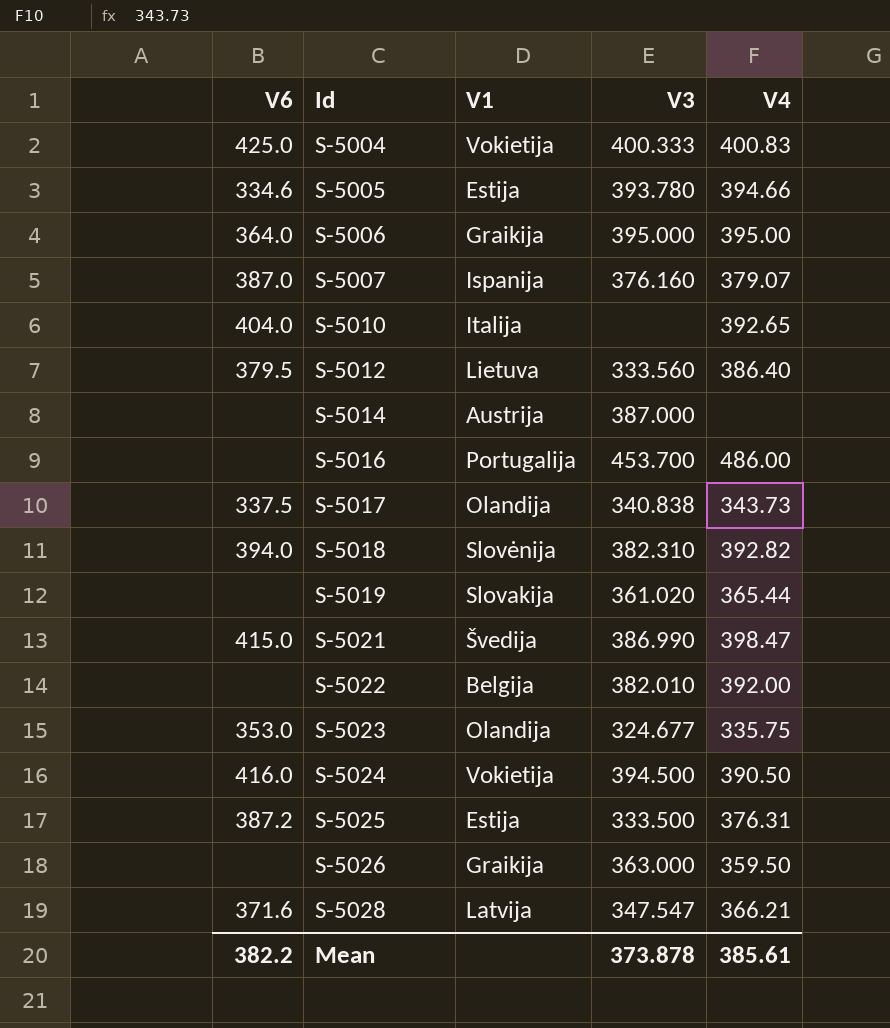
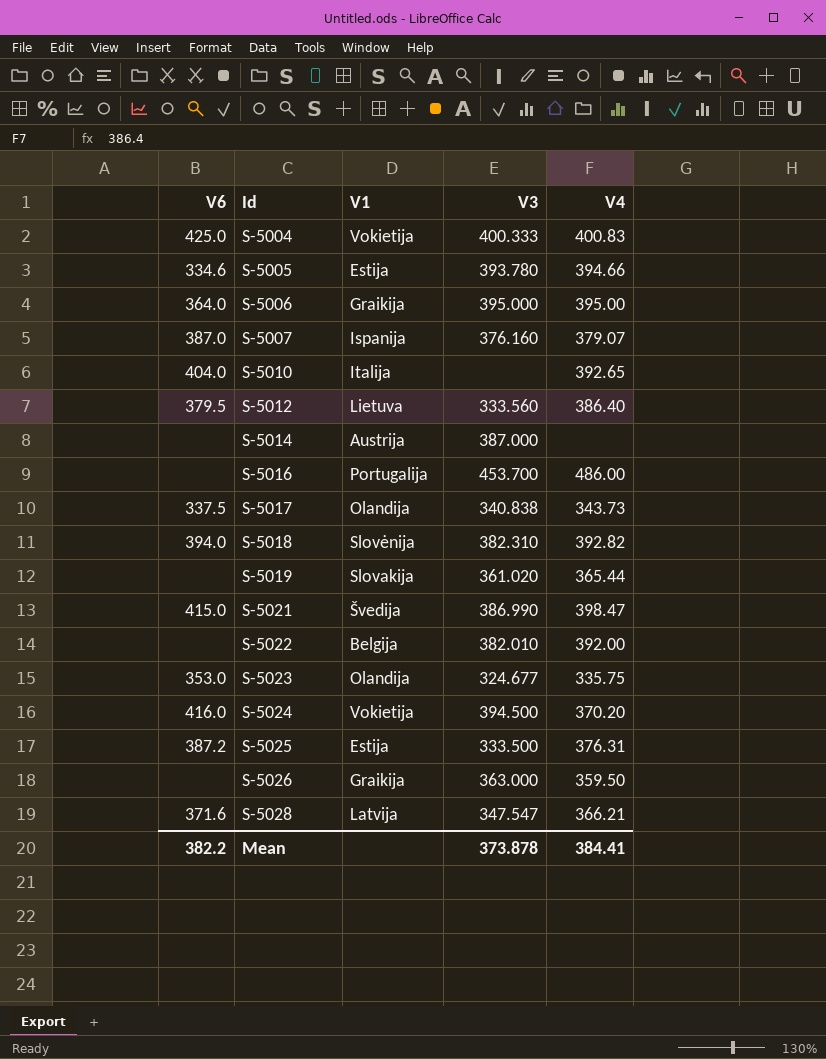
S-5024 | V4: 390.50 -> 370.20
Mean | V4: 385.61 -> 384.41

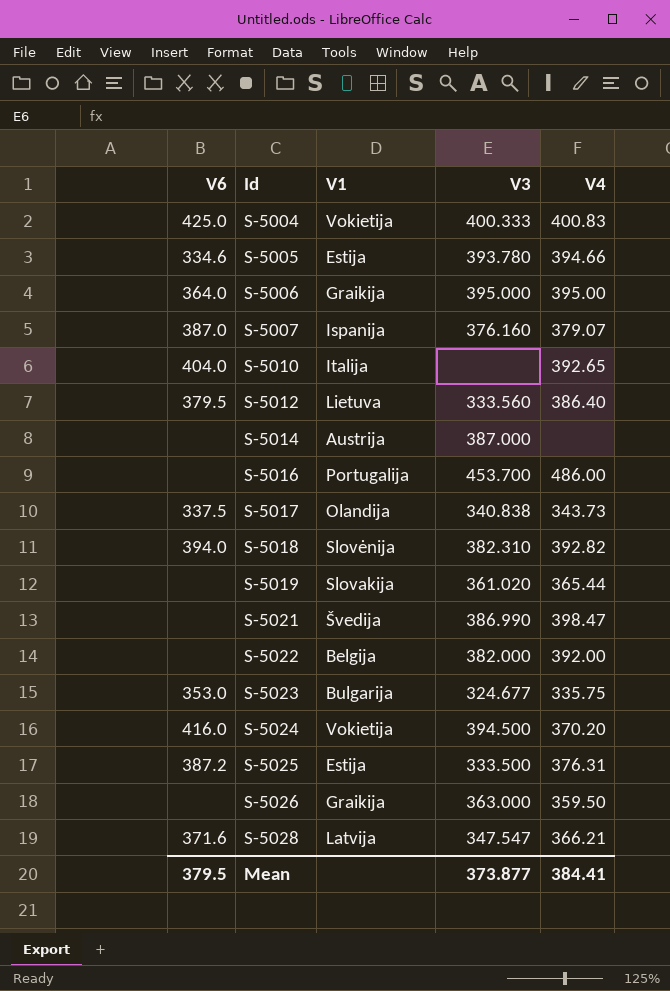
S-5021 | V6: 415.0 -> none
S-5022 | V3: 382.010 -> 382.000
S-5023 | V1: Olandija -> Bulgarija
Mean | V6: 382.2 -> 379.5
Mean | V3: 373.878 -> 373.877

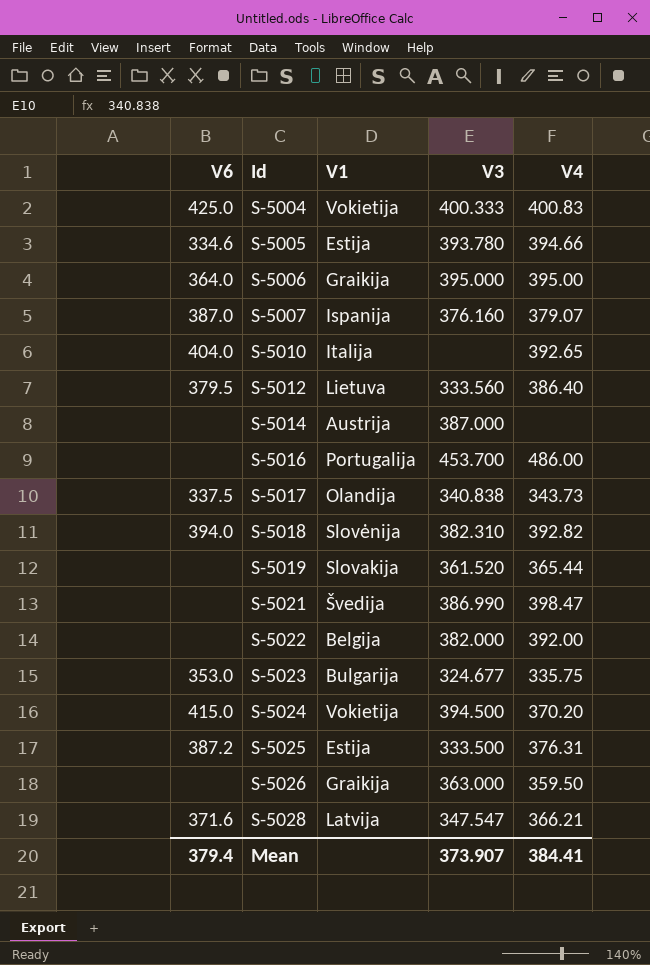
S-5019 | V3: 361.020 -> 361.520
S-5024 | V6: 416.0 -> 415.0
Mean | V6: 379.5 -> 379.4
Mean | V3: 373.877 -> 373.907

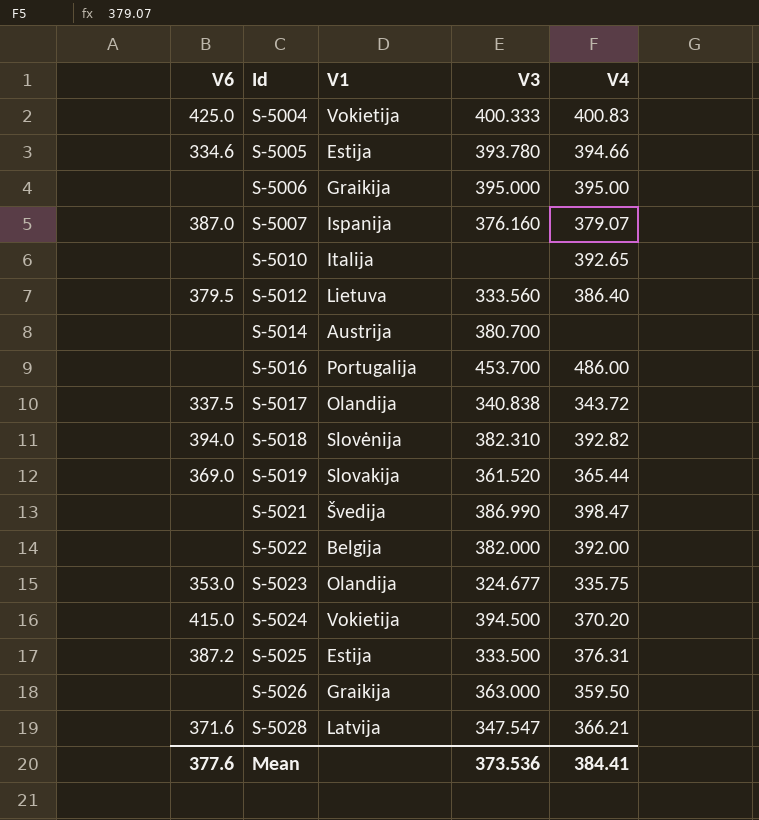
S-5006 | V6: 364.0 -> none
S-5010 | V6: 404.0 -> none
S-5014 | V3: 387.000 -> 380.700
S-5017 | V4: 343.73 -> 343.72
S-5019 | V6: none -> 369.0
S-5023 | V1: Bulgarija -> Olandija
Mean | V6: 379.4 -> 377.6
Mean | V3: 373.907 -> 373.536

